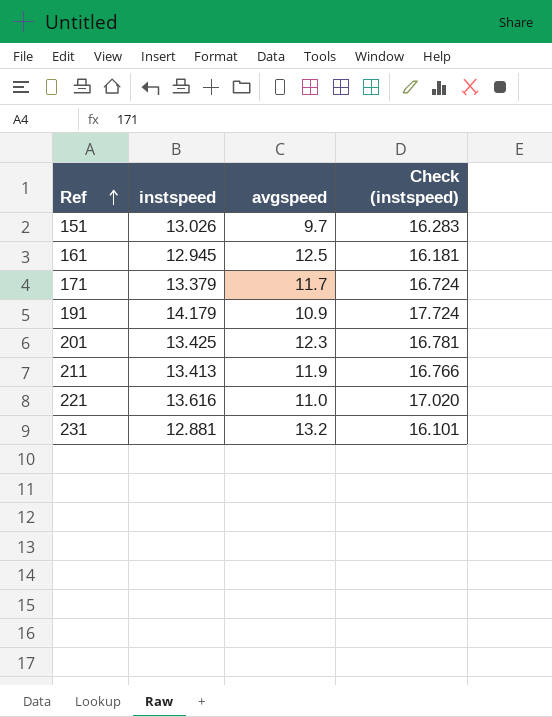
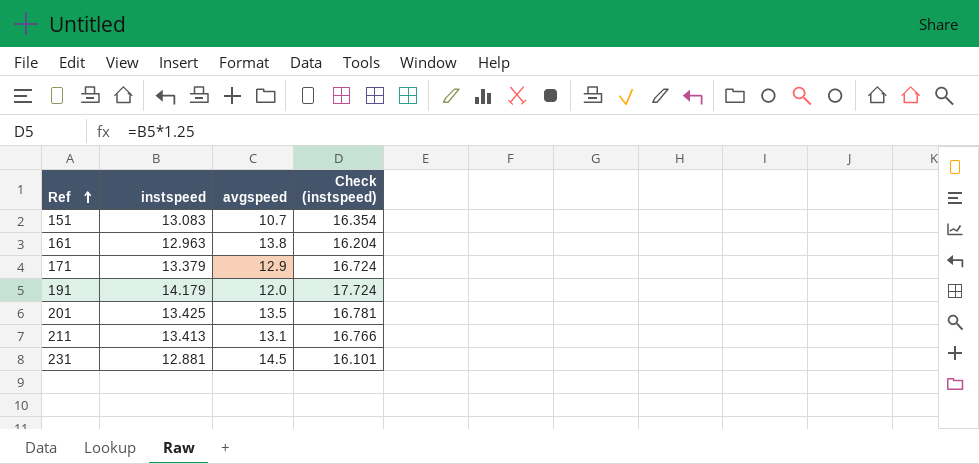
row 221: 13.616 | 11.0 | 17.020 -> none
151 | instspeed: 13.026 -> 13.083
151 | avgspeed: 9.7 -> 10.7
151 | Check (instspeed): 16.283 -> 16.354
161 | instspeed: 12.945 -> 12.963
161 | avgspeed: 12.5 -> 13.8
161 | Check (instspeed): 16.181 -> 16.204
171 | avgspeed: 11.7 -> 12.9
191 | avgspeed: 10.9 -> 12.0
201 | avgspeed: 12.3 -> 13.5
211 | avgspeed: 11.9 -> 13.1
231 | avgspeed: 13.2 -> 14.5

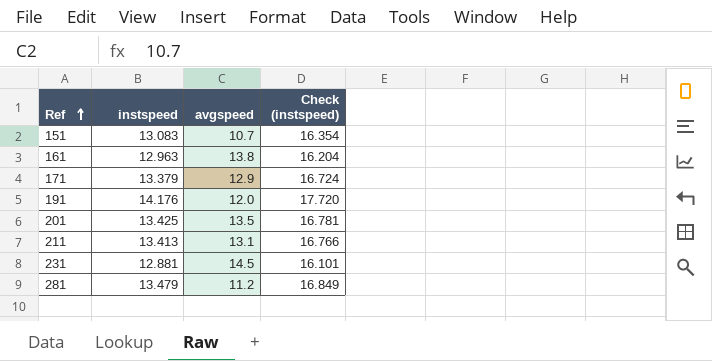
191 | instspeed: 14.179 -> 14.176
191 | Check (instspeed): 17.724 -> 17.720
row 281: none -> 13.479 | 11.2 | 16.849

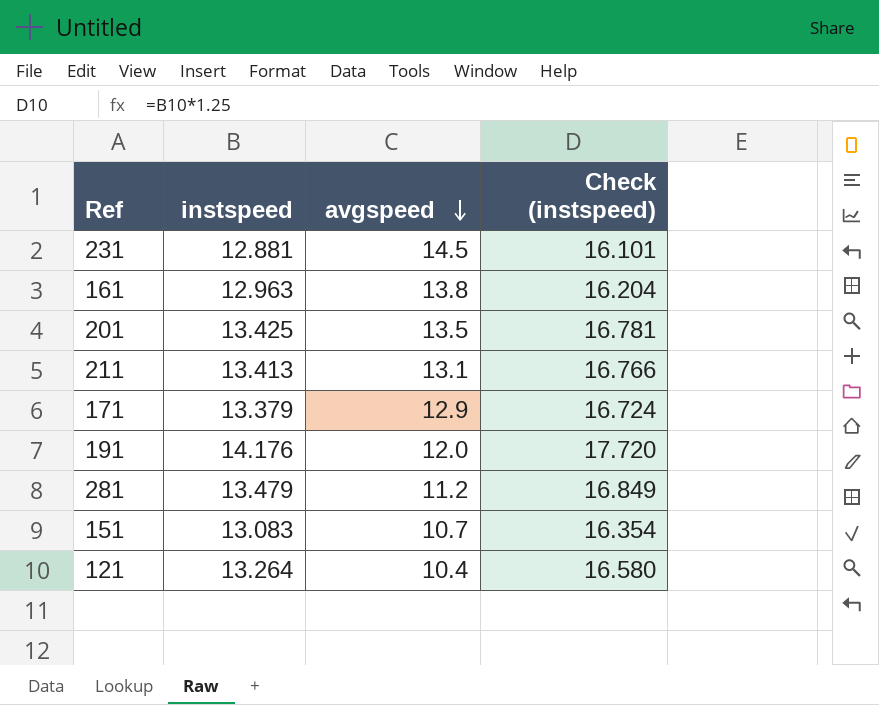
row order: Ref ascending -> avgspeed descending
row 121: none -> 13.264 | 10.4 | 16.580

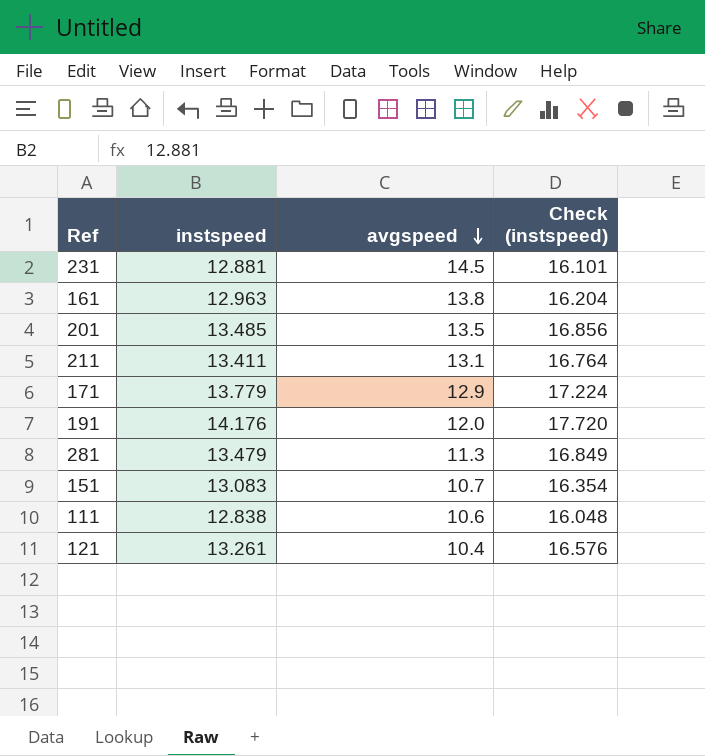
201 | instspeed: 13.425 -> 13.485
201 | Check (instspeed): 16.781 -> 16.856
211 | instspeed: 13.413 -> 13.411
211 | Check (instspeed): 16.766 -> 16.764
171 | instspeed: 13.379 -> 13.779
171 | Check (instspeed): 16.724 -> 17.224
281 | avgspeed: 11.2 -> 11.3
row 111: none -> 12.838 | 10.6 | 16.048
121 | instspeed: 13.264 -> 13.261
121 | Check (instspeed): 16.580 -> 16.576

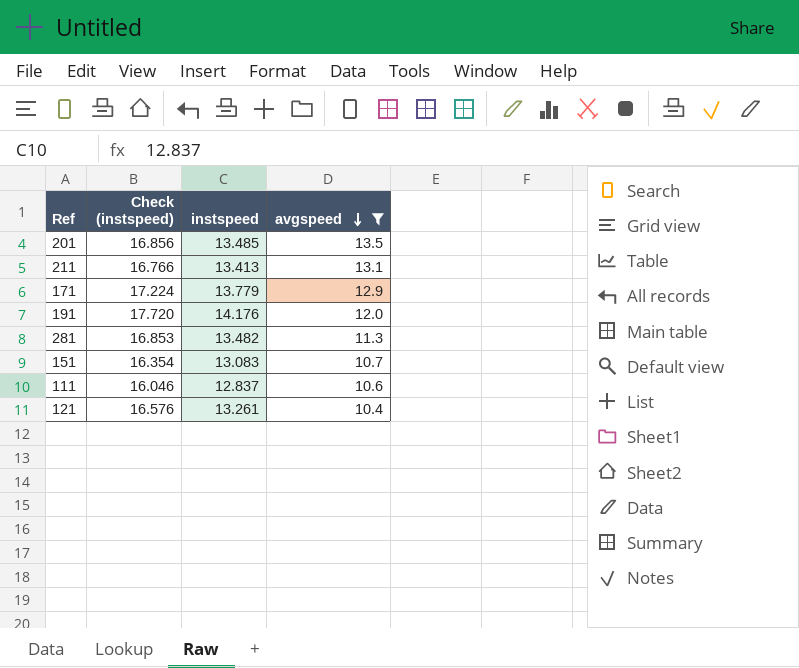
filter: none -> avgspeed <= 13.5
column Check (instspeed) | position: 4 -> 2
211 | Check (instspeed): 16.764 -> 16.766
211 | instspeed: 13.411 -> 13.413
281 | Check (instspeed): 16.849 -> 16.853
281 | instspeed: 13.479 -> 13.482
111 | Check (instspeed): 16.048 -> 16.046
111 | instspeed: 12.838 -> 12.837

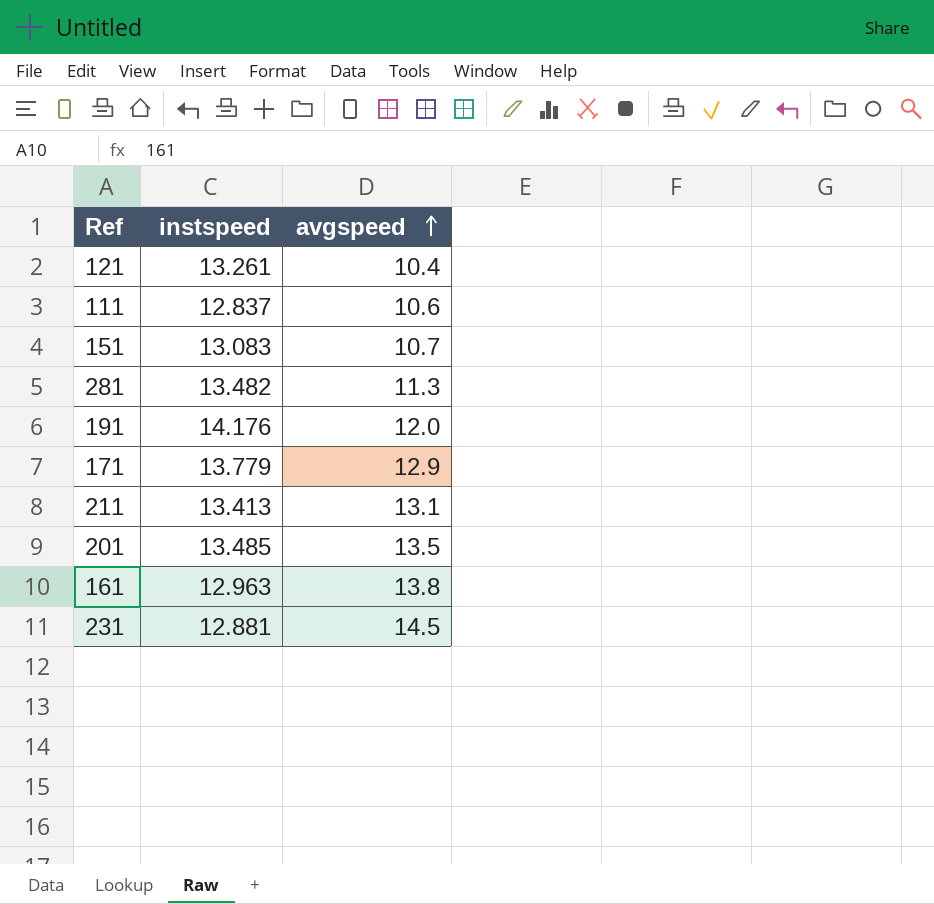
filter: avgspeed <= 13.5 -> none
row order: avgspeed descending -> avgspeed ascending
column Check (instspeed) | formula: [instspeed] * 1.25 -> none

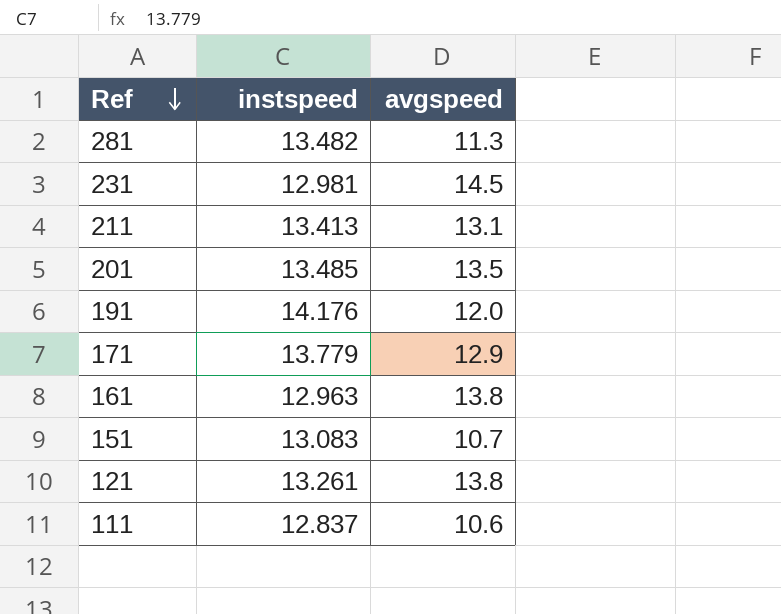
row order: avgspeed ascending -> Ref descending
231 | instspeed: 12.881 -> 12.981
121 | avgspeed: 10.4 -> 13.8

